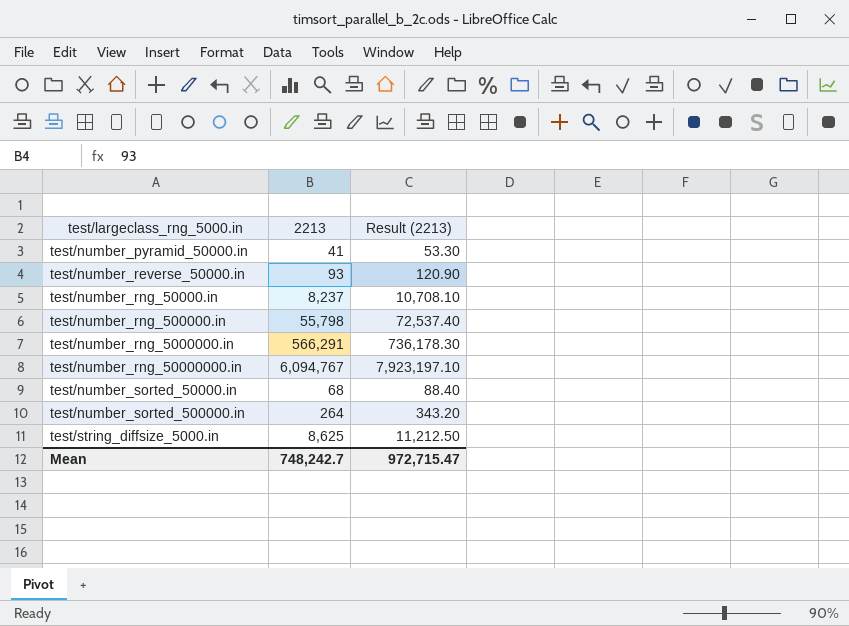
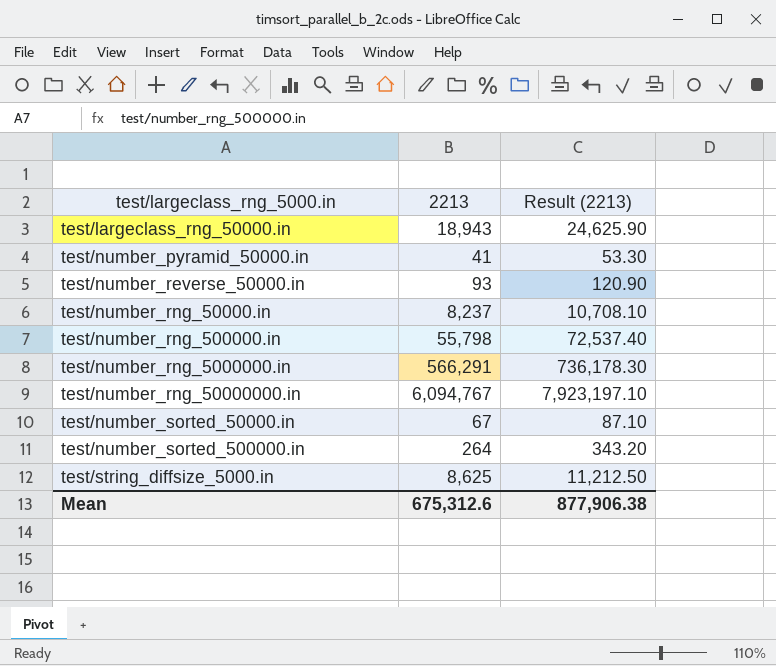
row test/largeclass_rng_50000.in: none -> 18,943 | 24,625.90
test/number_sorted_50000.in | 2213: 68 -> 67
test/number_sorted_50000.in | Result (2213): 88.40 -> 87.10
Mean | 2213: 748,242.7 -> 675,312.6
Mean | Result (2213): 972,715.47 -> 877,906.38

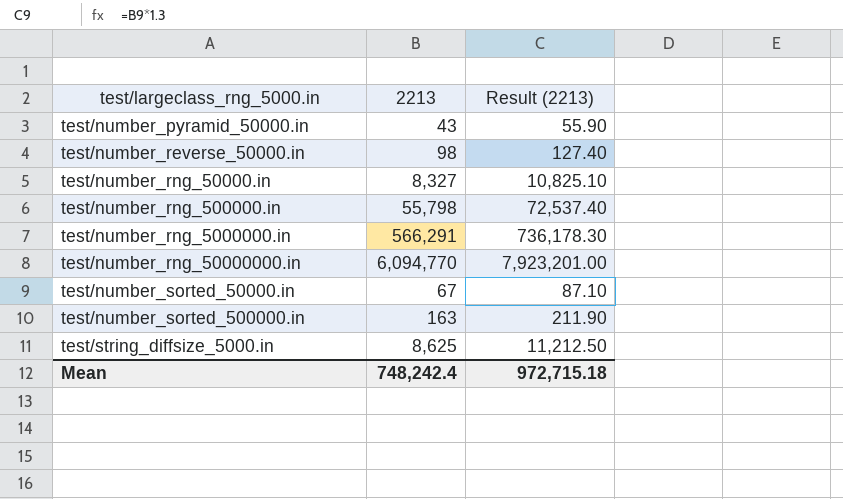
row test/largeclass_rng_50000.in: 18,943 | 24,625.90 -> none
test/number_pyramid_50000.in | 2213: 41 -> 43
test/number_pyramid_50000.in | Result (2213): 53.30 -> 55.90
test/number_reverse_50000.in | 2213: 93 -> 98
test/number_reverse_50000.in | Result (2213): 120.90 -> 127.40
test/number_rng_50000.in | 2213: 8,237 -> 8,327
test/number_rng_50000.in | Result (2213): 10,708.10 -> 10,825.10
test/number_rng_50000000.in | 2213: 6,094,767 -> 6,094,770
test/number_rng_50000000.in | Result (2213): 7,923,197.10 -> 7,923,201.00
test/number_sorted_500000.in | 2213: 264 -> 163
test/number_sorted_500000.in | Result (2213): 343.20 -> 211.90
Mean | 2213: 675,312.6 -> 748,242.4
Mean | Result (2213): 877,906.38 -> 972,715.18

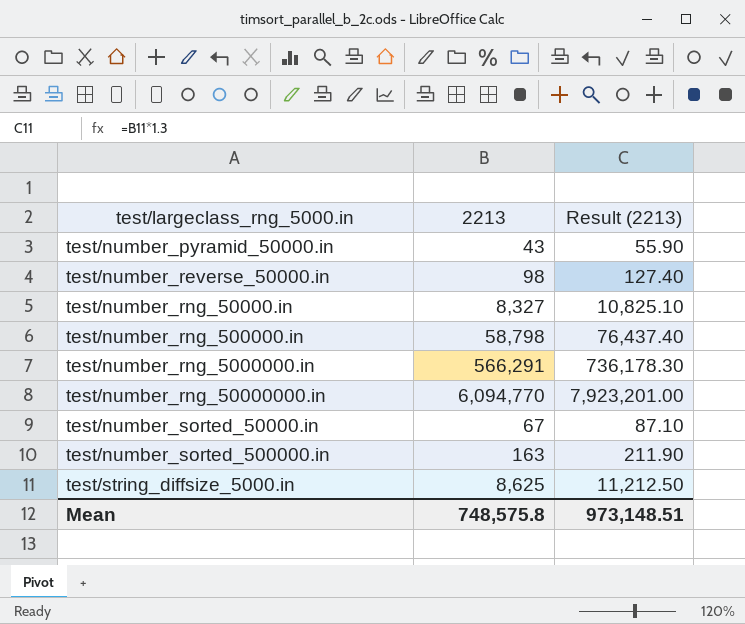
test/number_rng_500000.in | 2213: 55,798 -> 58,798
test/number_rng_500000.in | Result (2213): 72,537.40 -> 76,437.40
Mean | 2213: 748,242.4 -> 748,575.8
Mean | Result (2213): 972,715.18 -> 973,148.51

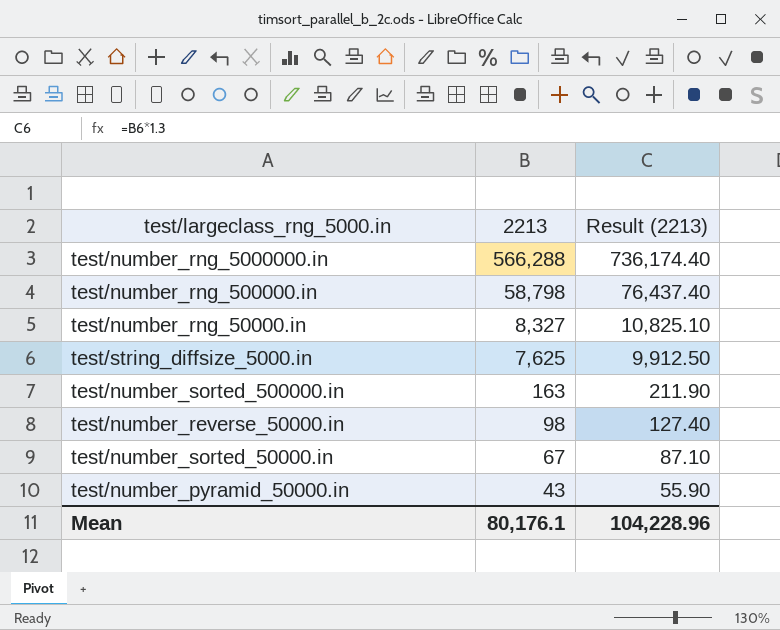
row order: test/largeclass_rng_5000.in ascending -> 2213 descending
row test/number_rng_50000000.in: 6,094,770 | 7,923,201.00 -> none
test/number_rng_5000000.in | 2213: 566,291 -> 566,288
test/number_rng_5000000.in | Result (2213): 736,178.30 -> 736,174.40
test/string_diffsize_5000.in | 2213: 8,625 -> 7,625
test/string_diffsize_5000.in | Result (2213): 11,212.50 -> 9,912.50
Mean | 2213: 748,575.8 -> 80,176.1
Mean | Result (2213): 973,148.51 -> 104,228.96

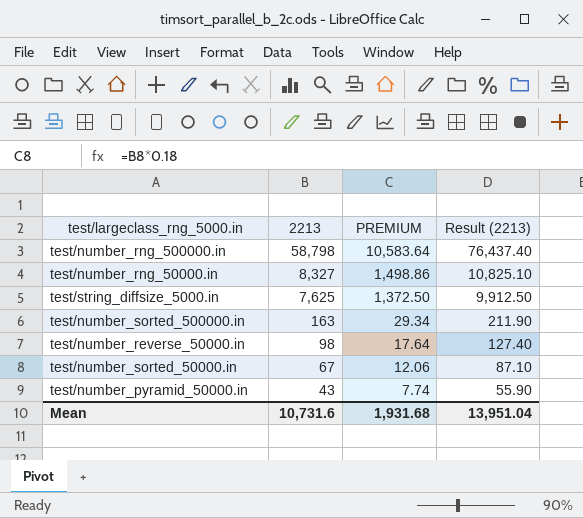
column PREMIUM | formula: none -> [2213] * 0.18
row test/number_rng_5000000.in: 566,288 | 736,174.40 -> none
Mean | 2213: 80,176.1 -> 10,731.6
Mean | Result (2213): 104,228.96 -> 13,951.04

